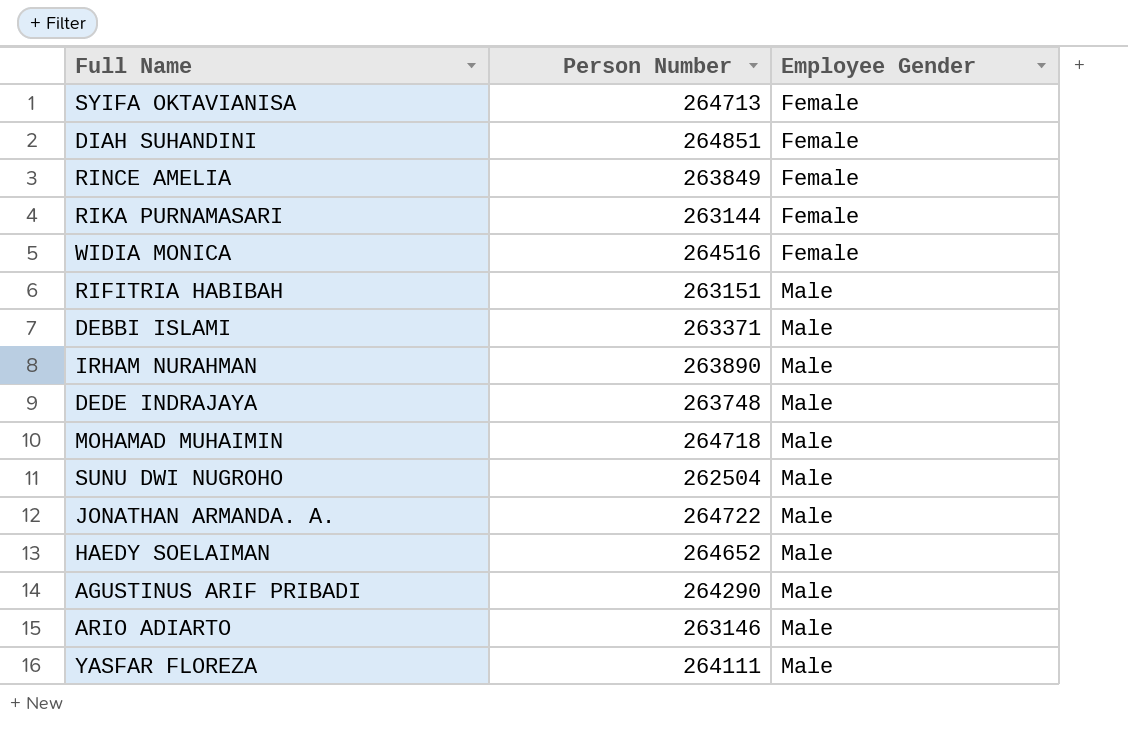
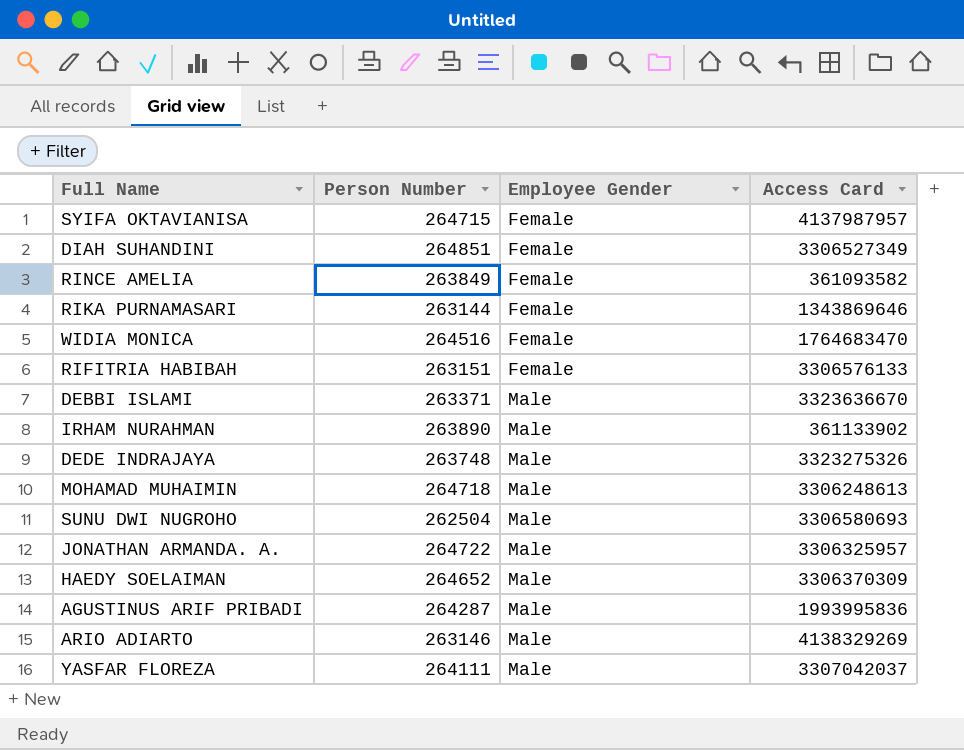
column Access Card | position: none -> 4
SYIFA OKTAVIANISA | Person Number: 264713 -> 264715
RIFITRIA HABIBAH | Employee Gender: Male -> Female
AGUSTINUS ARIF PRIBADI | Person Number: 264290 -> 264287

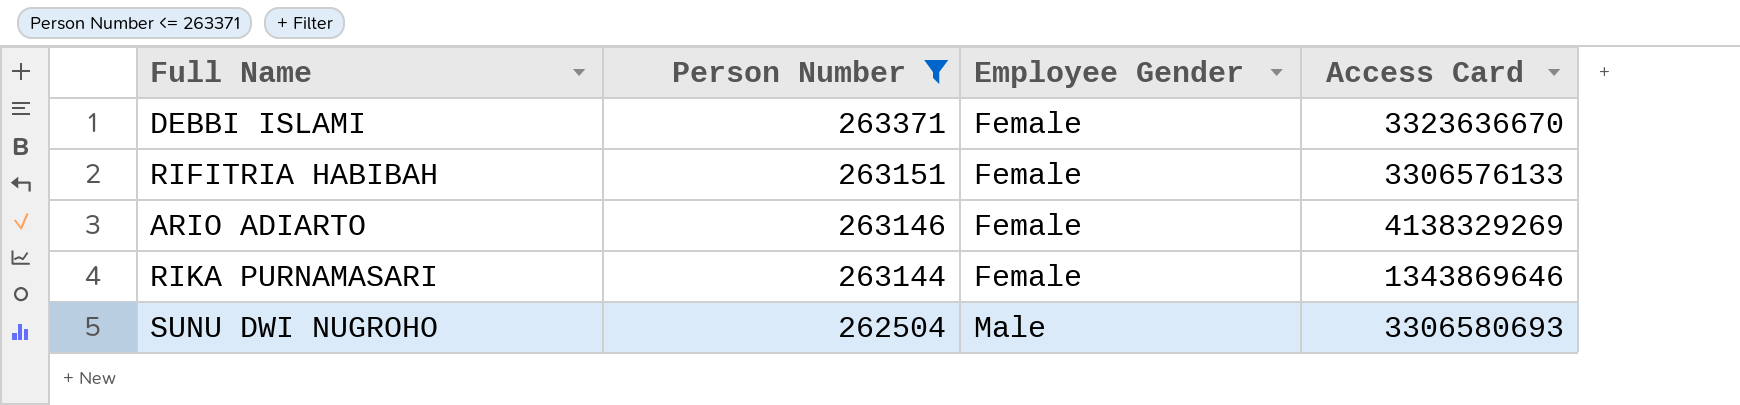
filter: none -> Person Number <= 263371
row order: Employee Gender ascending -> Person Number descending
DEBBI ISLAMI | Employee Gender: Male -> Female
ARIO ADIARTO | Employee Gender: Male -> Female

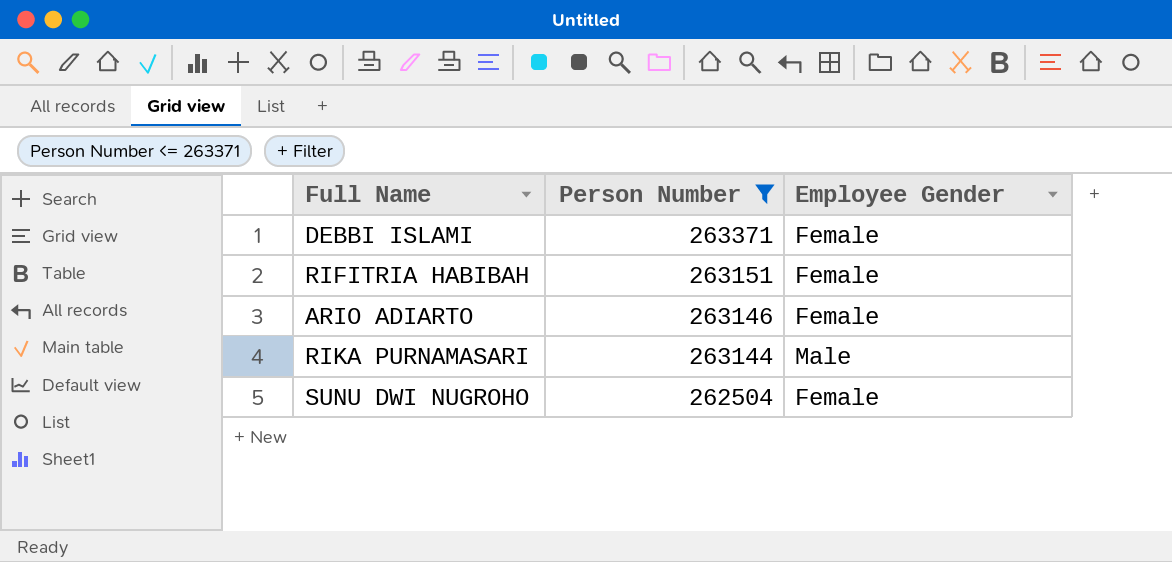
column Access Card | position: 4 -> none
RIKA PURNAMASARI | Employee Gender: Female -> Male
SUNU DWI NUGROHO | Employee Gender: Male -> Female

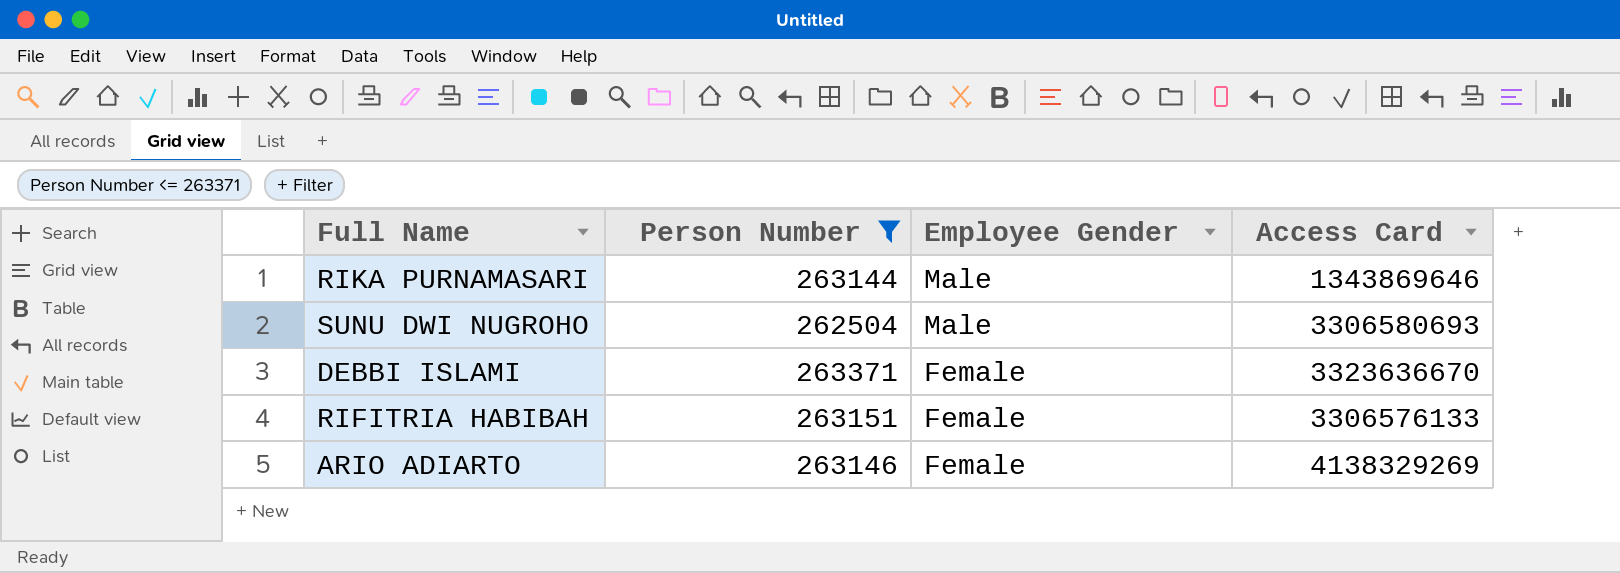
row order: Person Number descending -> Employee Gender descending
column Access Card | position: none -> 4
SUNU DWI NUGROHO | Employee Gender: Female -> Male

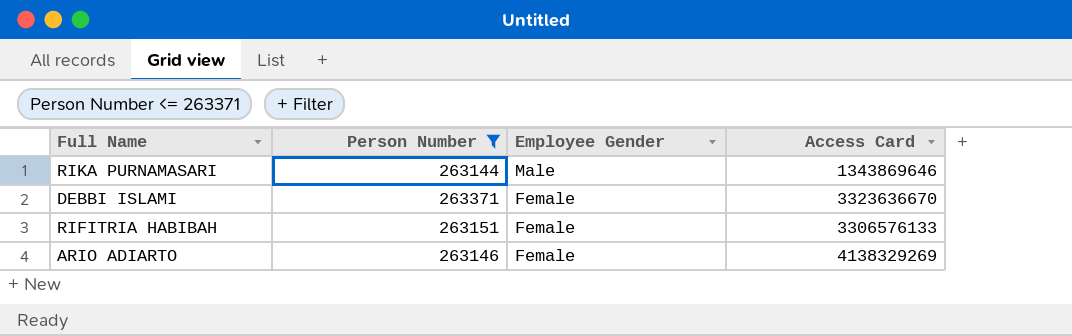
row SUNU DWI NUGROHO: 262504 | Male | 3306580693 -> none

